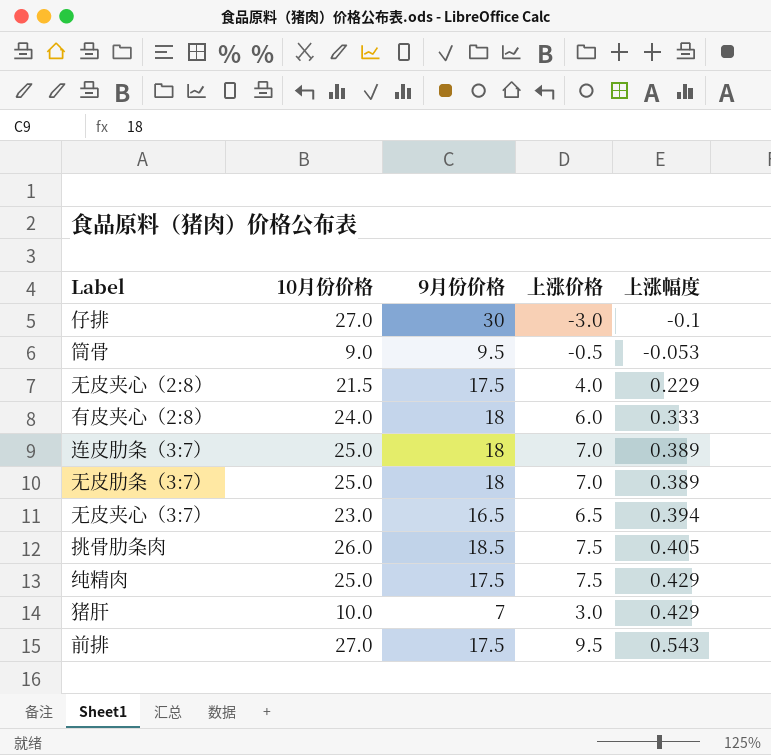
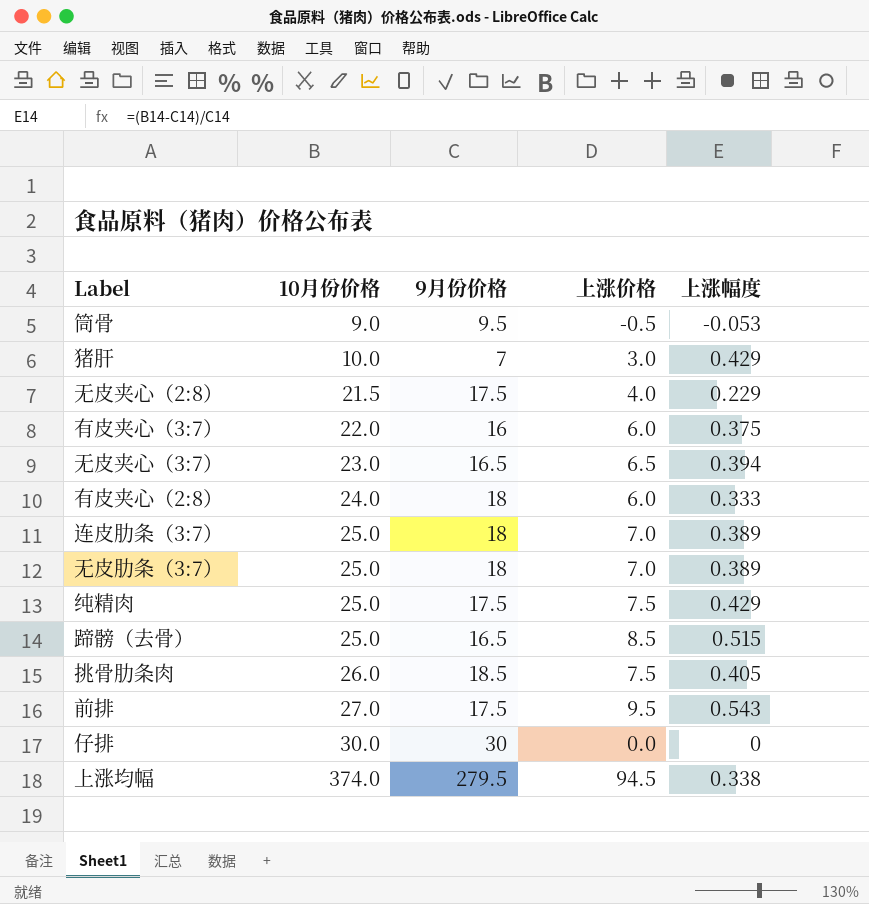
row order: 上涨幅度 ascending -> 10月份价格 ascending
row 有皮夹心（3:7）: none -> 22.0 | 16 | 6.0 | 0.375
row 蹄髈（去骨）: none -> 25.0 | 16.5 | 8.5 | 0.515
仔排 | 10月份价格: 27.0 -> 30.0
仔排 | 上涨价格: -3.0 -> 0.0
仔排 | 上涨幅度: -0.1 -> 0
row 上涨均幅: none -> 374.0 | 279.5 | 94.5 | 0.338

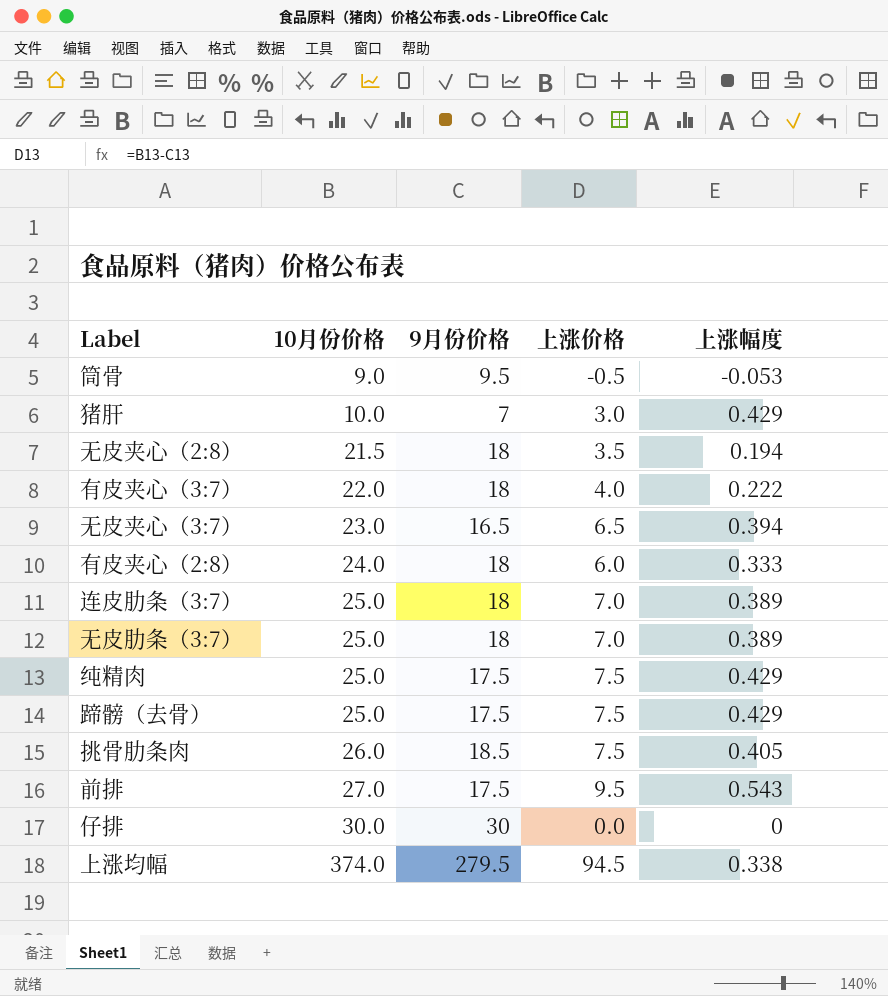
无皮夹心（2:8） | 9月份价格: 17.5 -> 18
无皮夹心（2:8） | 上涨价格: 4.0 -> 3.5
无皮夹心（2:8） | 上涨幅度: 0.229 -> 0.194
有皮夹心（3:7） | 9月份价格: 16 -> 18
有皮夹心（3:7） | 上涨价格: 6.0 -> 4.0
有皮夹心（3:7） | 上涨幅度: 0.375 -> 0.222
蹄髈（去骨） | 9月份价格: 16.5 -> 17.5
蹄髈（去骨） | 上涨价格: 8.5 -> 7.5
蹄髈（去骨） | 上涨幅度: 0.515 -> 0.429

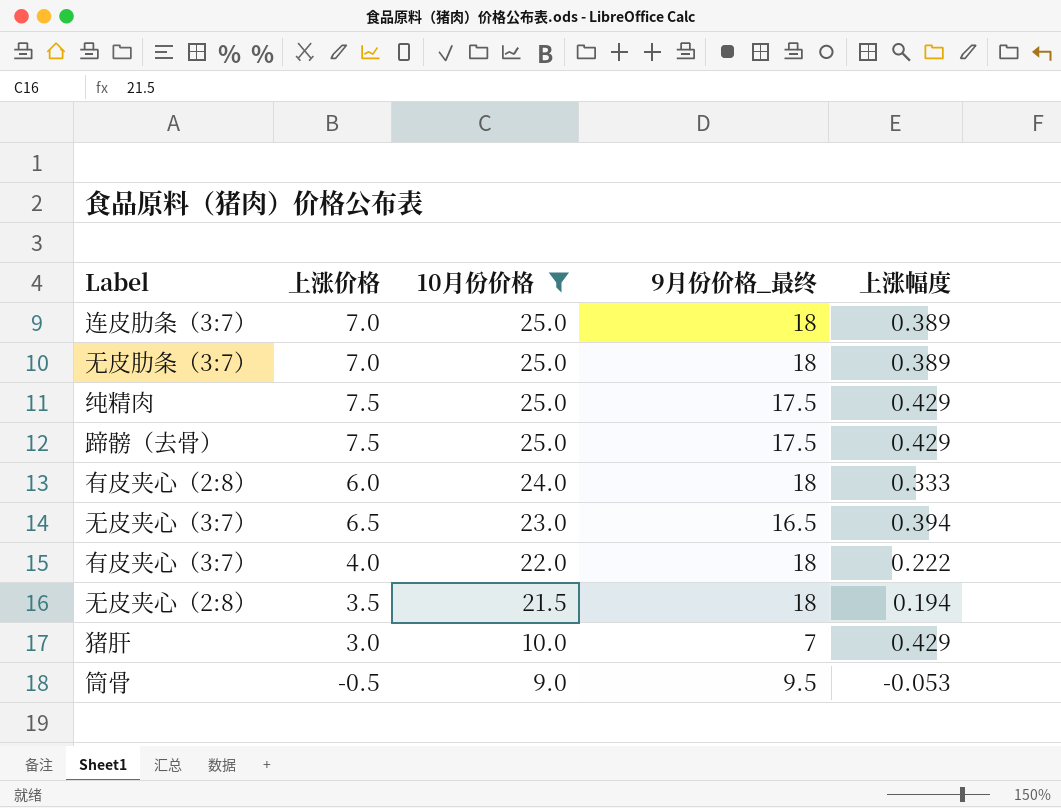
filter: none -> 10月份价格 <= 25.0
row order: 10月份价格 ascending -> 10月份价格 descending
column 上涨价格 | position: 4 -> 2
column name: 9月份价格 -> 9月份价格_最终

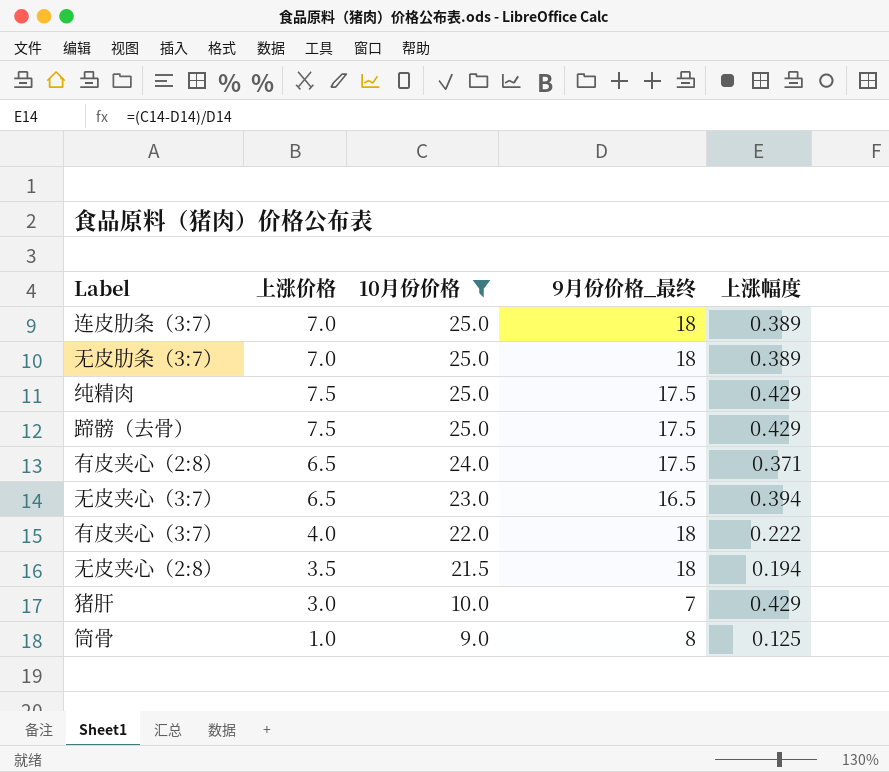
有皮夹心（2:8） | 上涨价格: 6.0 -> 6.5
有皮夹心（2:8） | 9月份价格_最终: 18 -> 17.5
有皮夹心（2:8） | 上涨幅度: 0.333 -> 0.371
筒骨 | 上涨价格: -0.5 -> 1.0
筒骨 | 9月份价格_最终: 9.5 -> 8
筒骨 | 上涨幅度: -0.053 -> 0.125

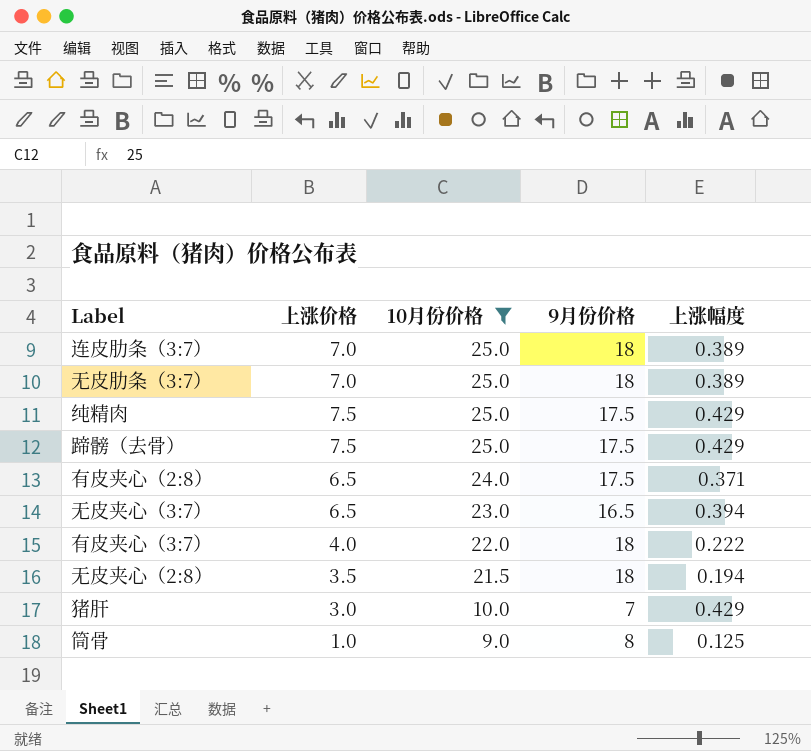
column name: 9月份价格_最终 -> 9月份价格

